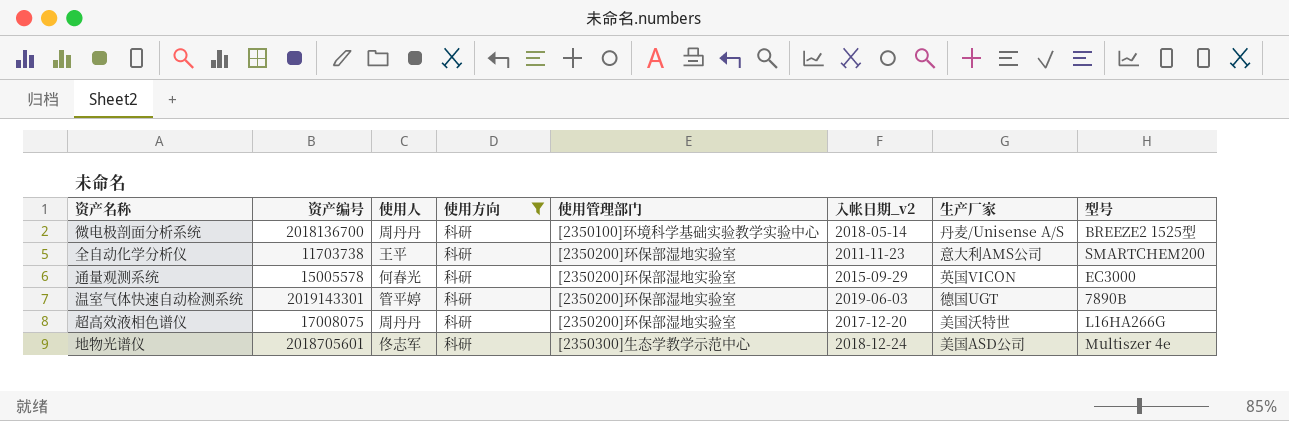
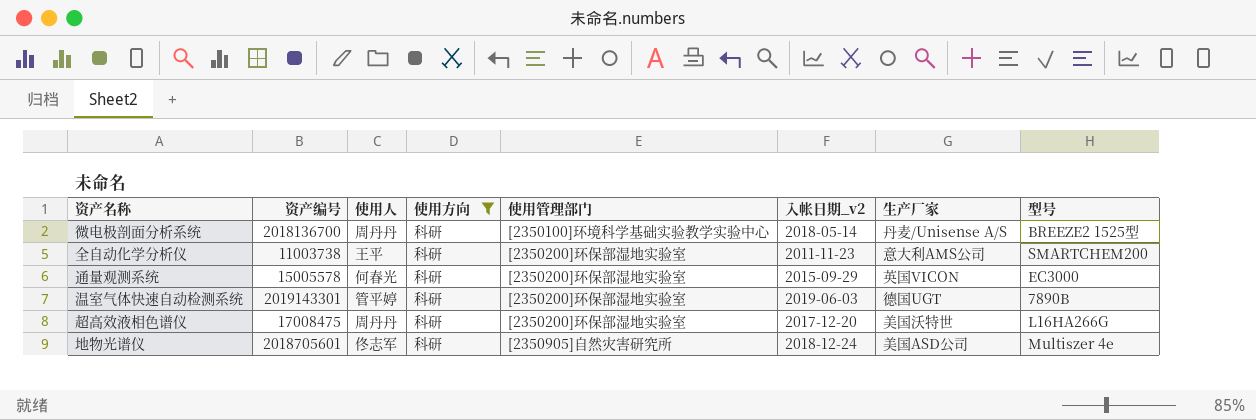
全自动化学分析仪 | 资产编号: 11703738 -> 11003738
超高效液相色谱仪 | 资产编号: 17008075 -> 17008475
地物光谱仪 | 使用管理部门: [2350300]生态学教学示范中心 -> [2350905]自然灾害研究所

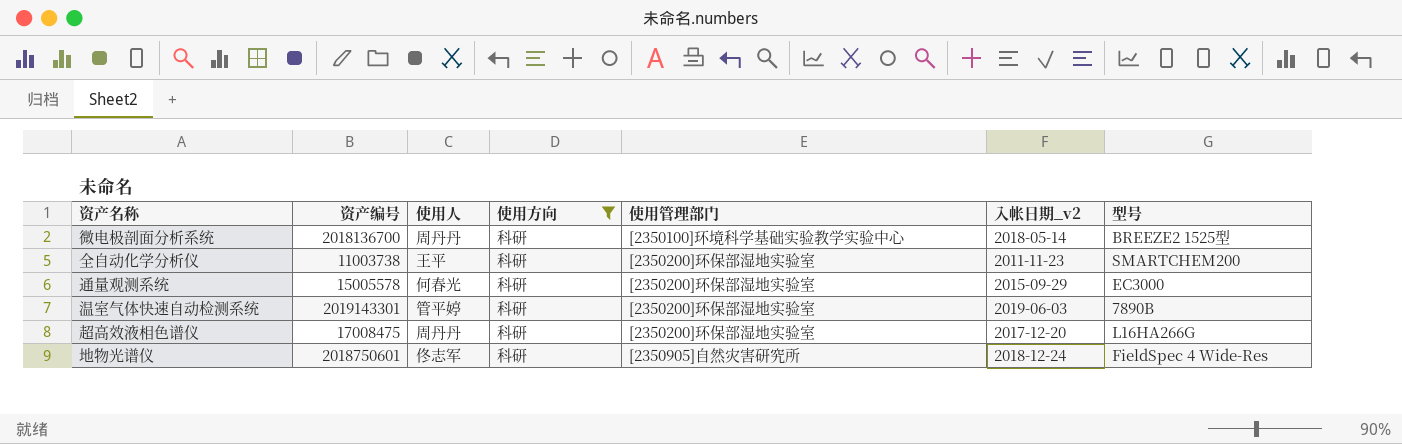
column 生产厂家 | position: 7 -> none
地物光谱仪 | 资产编号: 2018705601 -> 2018750601
地物光谱仪 | 型号: Multiszer 4e -> FieldSpec 4 Wide-Res

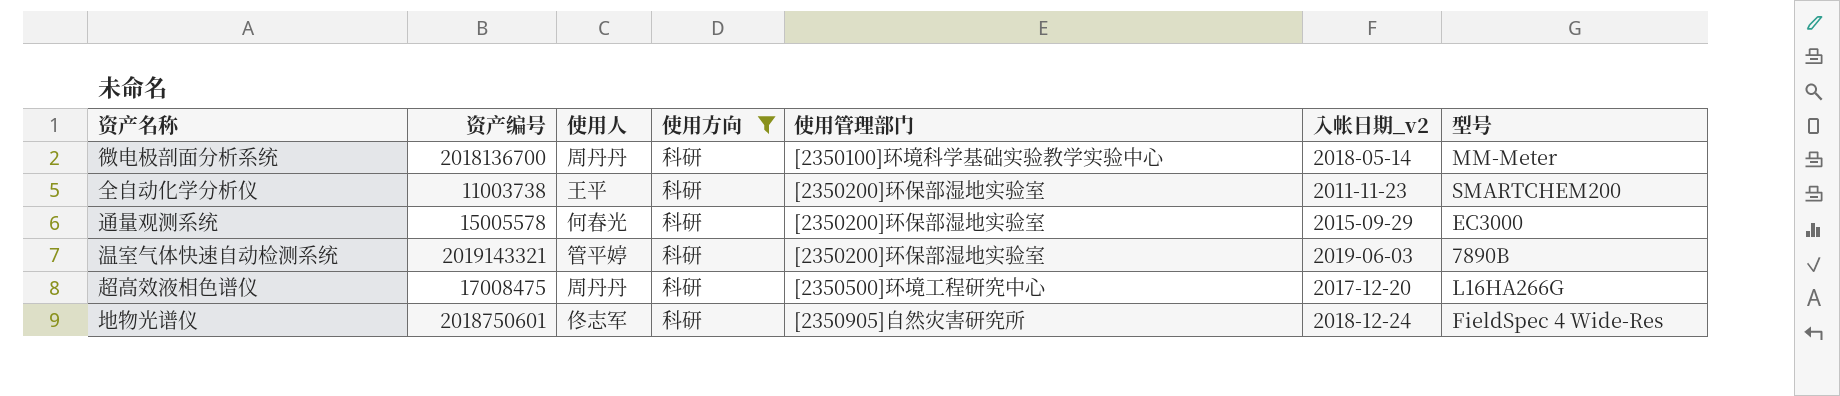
微电极剖面分析系统 | 型号: BREEZE2 1525型 -> MM-Meter
温室气体快速自动检测系统 | 资产编号: 2019143301 -> 2019143321
超高效液相色谱仪 | 使用管理部门: [2350200]环保部湿地实验室 -> [2350500]环境工程研究中心

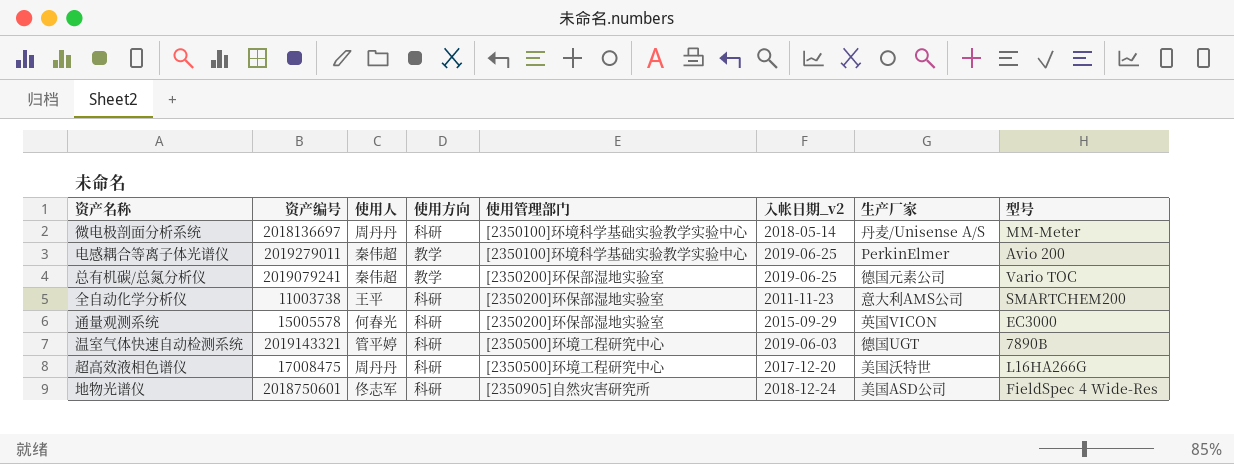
filter: 使用方向 = 科研 -> none
column 生产厂家 | position: none -> 7
微电极剖面分析系统 | 资产编号: 2018136700 -> 2018136697
温室气体快速自动检测系统 | 使用管理部门: [2350200]环保部湿地实验室 -> [2350500]环境工程研究中心

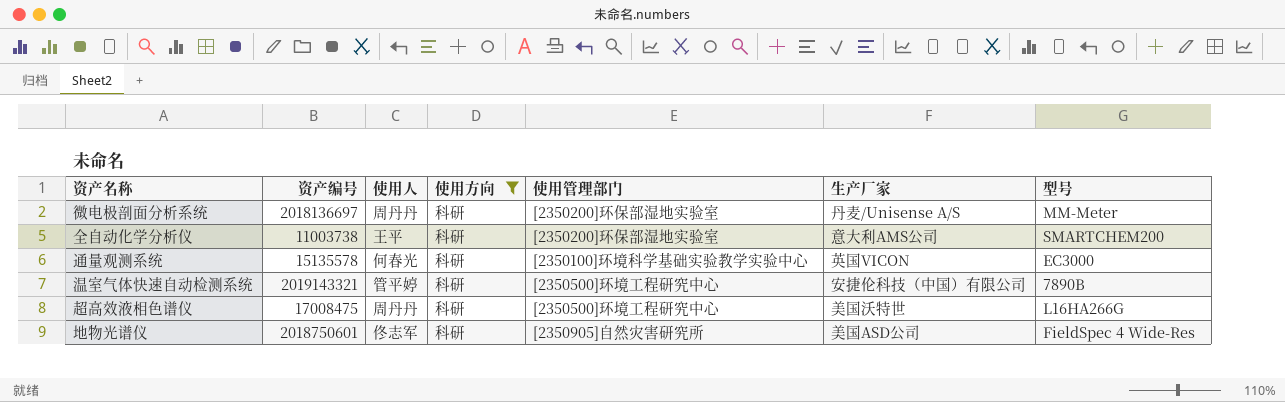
filter: none -> 使用方向 = 科研
column 入帐日期_v2 | position: 6 -> none
微电极剖面分析系统 | 使用管理部门: [2350100]环境科学基础实验教学实验中心 -> [2350200]环保部湿地实验室
通量观测系统 | 资产编号: 15005578 -> 15135578
通量观测系统 | 使用管理部门: [2350200]环保部湿地实验室 -> [2350100]环境科学基础实验教学实验中心
温室气体快速自动检测系统 | 生产厂家: 德国UGT -> 安捷伦科技（中国）有限公司

